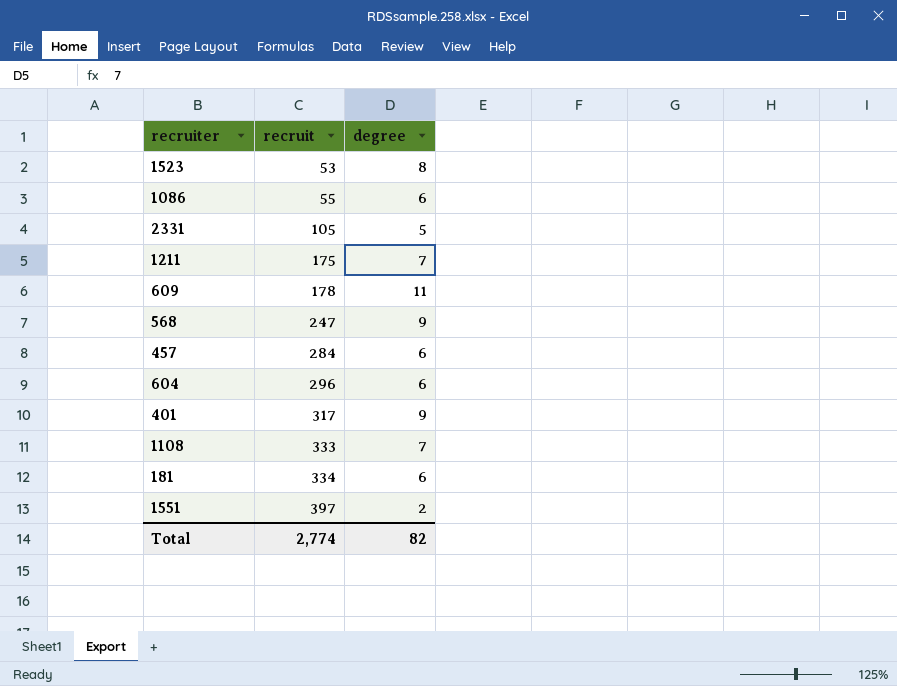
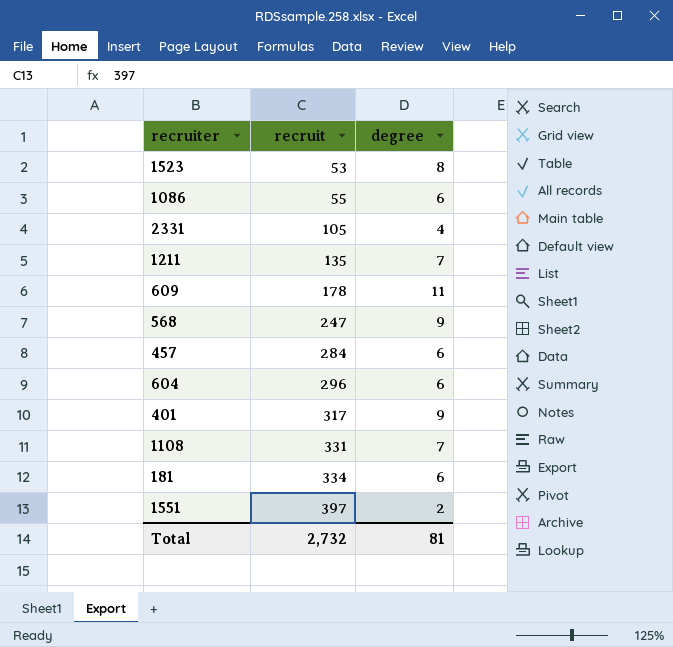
2331 | degree: 5 -> 4
1211 | recruit: 175 -> 135
1108 | recruit: 333 -> 331
Total | recruit: 2,774 -> 2,732
Total | degree: 82 -> 81

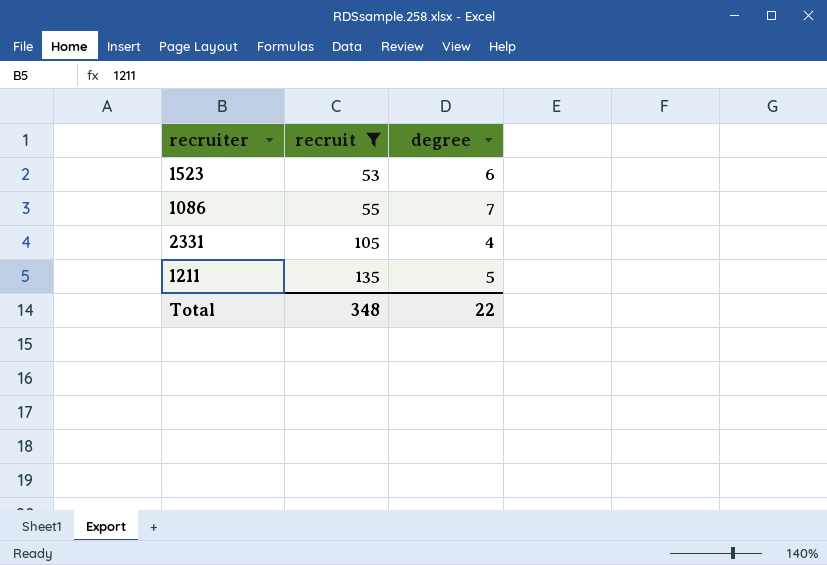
filter: none -> recruit <= 135
1523 | degree: 8 -> 6
1086 | degree: 6 -> 7
1211 | degree: 7 -> 5
Total | recruit: 2,732 -> 348
Total | degree: 81 -> 22

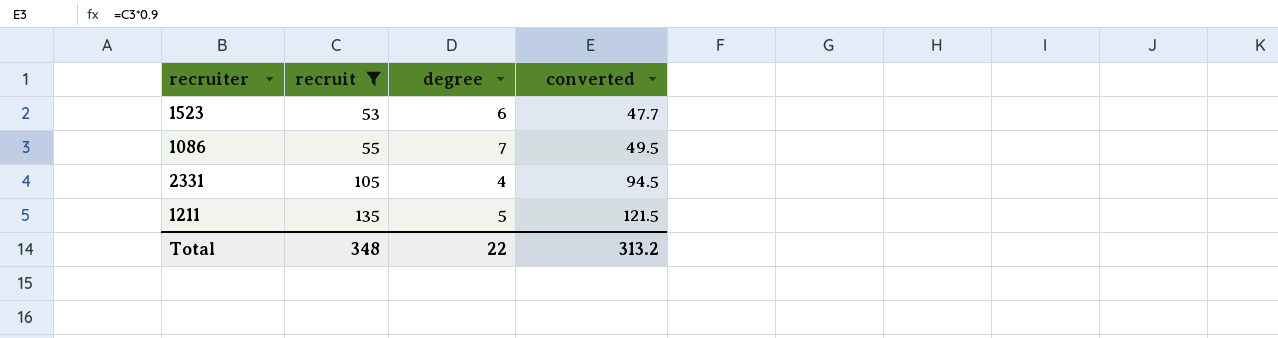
column converted | formula: none -> [recruit] * 0.9

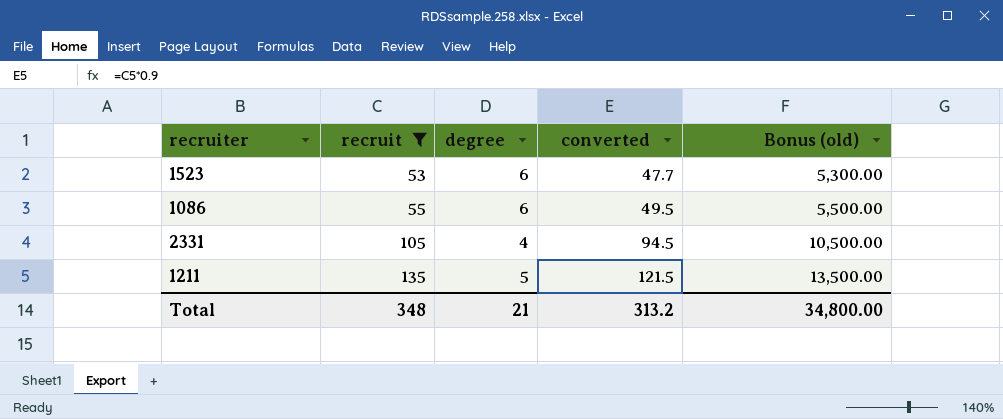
column Bonus (old) | formula: none -> [recruit] * 100
1086 | degree: 7 -> 6
Total | degree: 22 -> 21

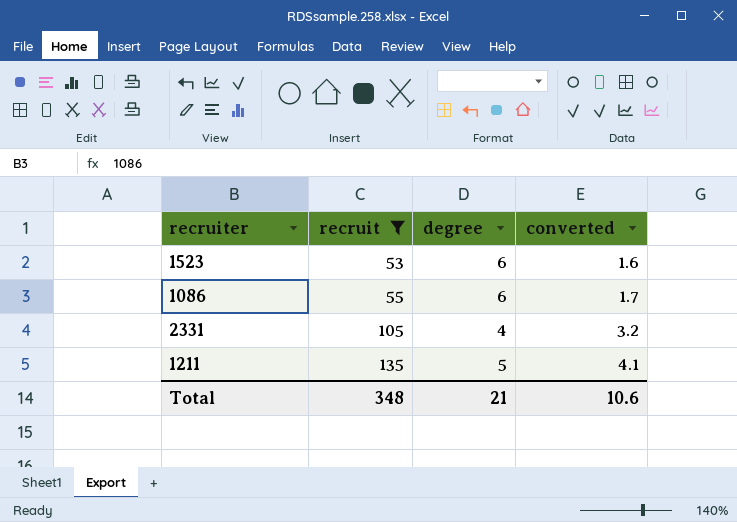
column Bonus (old) | formula: [recruit] * 100 -> none
column converted | formula: [recruit] * 0.9 -> [recruit] * 0.03
Total | converted: 313.2 -> 10.6

